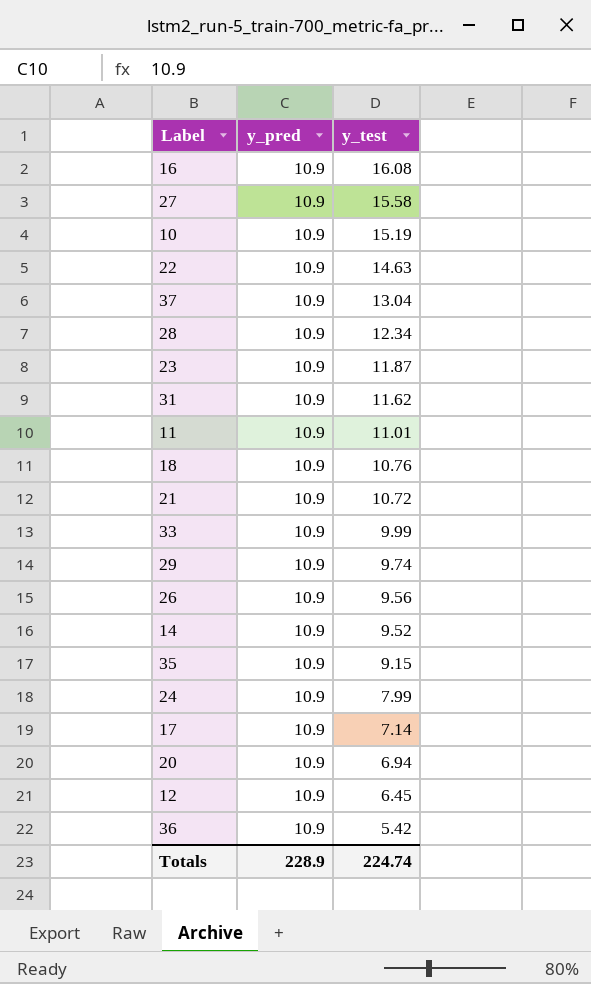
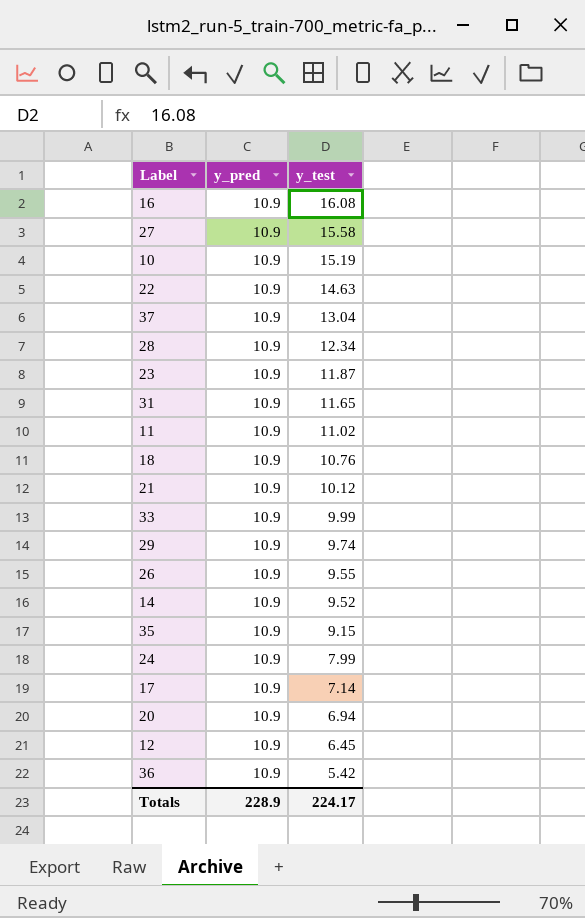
31 | y_test: 11.62 -> 11.65
11 | y_test: 11.01 -> 11.02
21 | y_test: 10.72 -> 10.12
26 | y_test: 9.56 -> 9.55
Totals | y_test: 224.74 -> 224.17

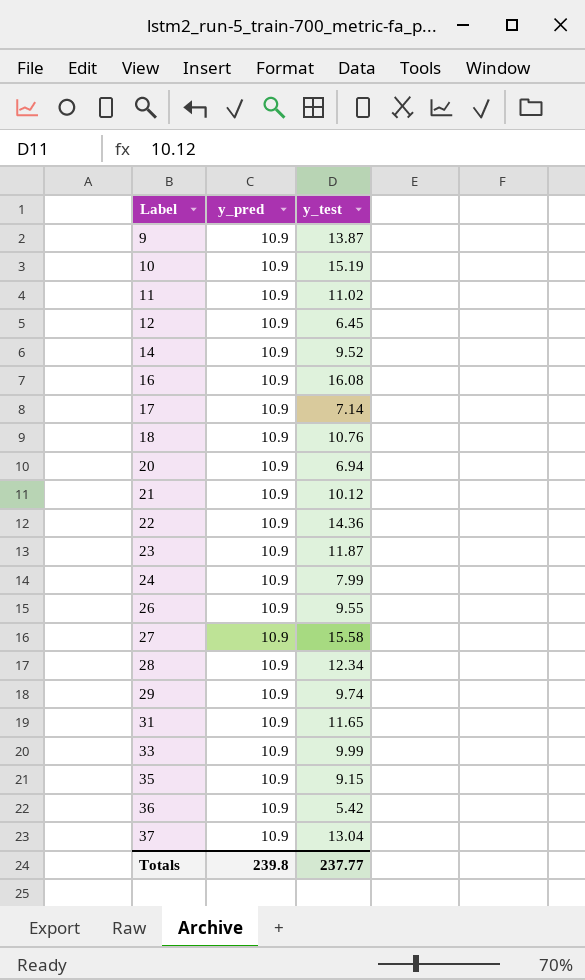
row order: y_test descending -> Label ascending
row 9: none -> 10.9 | 13.87
22 | y_test: 14.63 -> 14.36
Totals | y_pred: 228.9 -> 239.8
Totals | y_test: 224.17 -> 237.77

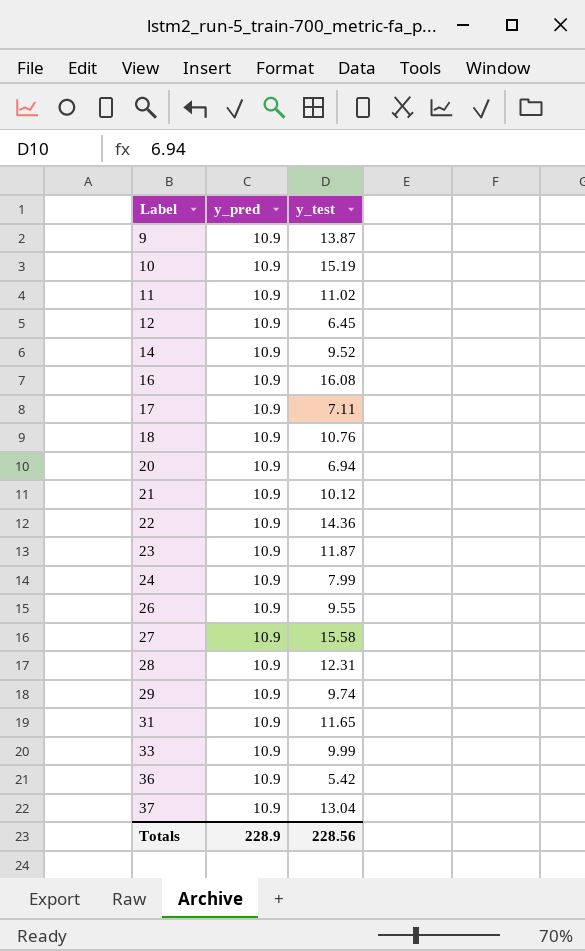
row 35: 10.9 | 9.15 -> none
17 | y_test: 7.14 -> 7.11
28 | y_test: 12.34 -> 12.31
Totals | y_pred: 239.8 -> 228.9
Totals | y_test: 237.77 -> 228.56

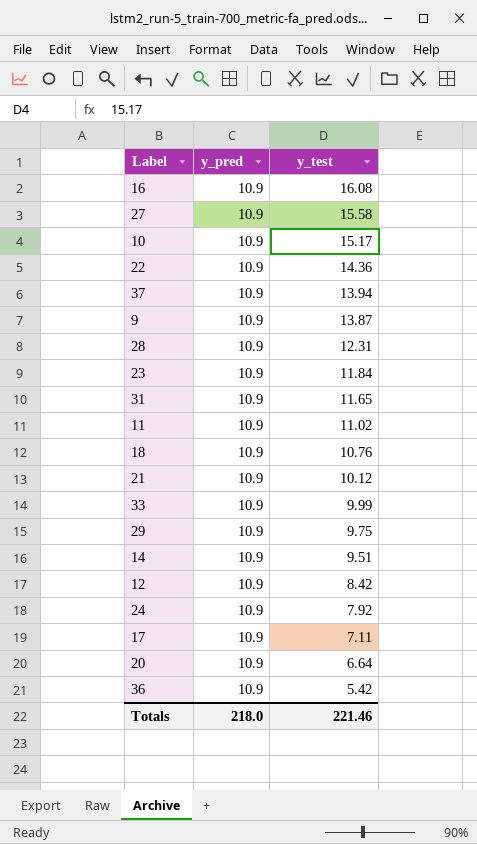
row order: Label ascending -> y_test descending
row 26: 10.9 | 9.55 -> none
10 | y_test: 15.19 -> 15.17
37 | y_test: 13.04 -> 13.94
23 | y_test: 11.87 -> 11.84
29 | y_test: 9.74 -> 9.75
14 | y_test: 9.52 -> 9.51
12 | y_test: 6.45 -> 8.42
24 | y_test: 7.99 -> 7.92
20 | y_test: 6.94 -> 6.64
Totals | y_pred: 228.9 -> 218.0
Totals | y_test: 228.56 -> 221.46

